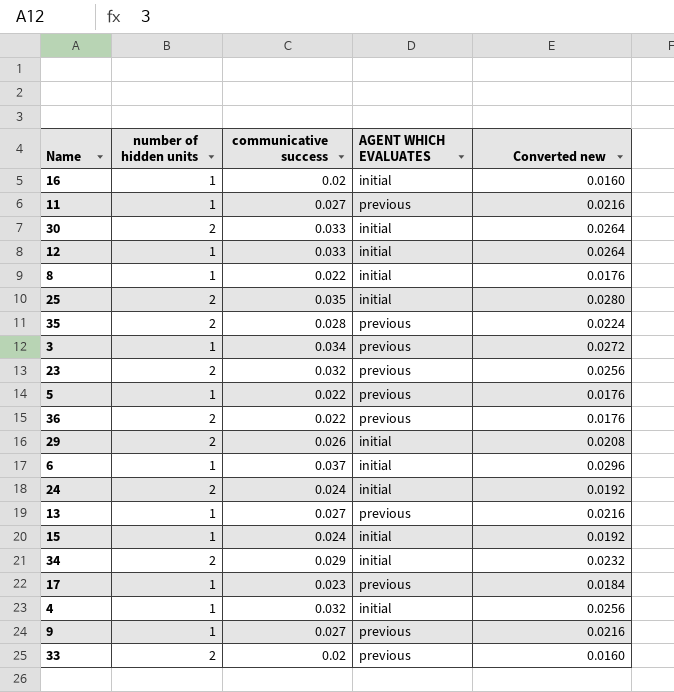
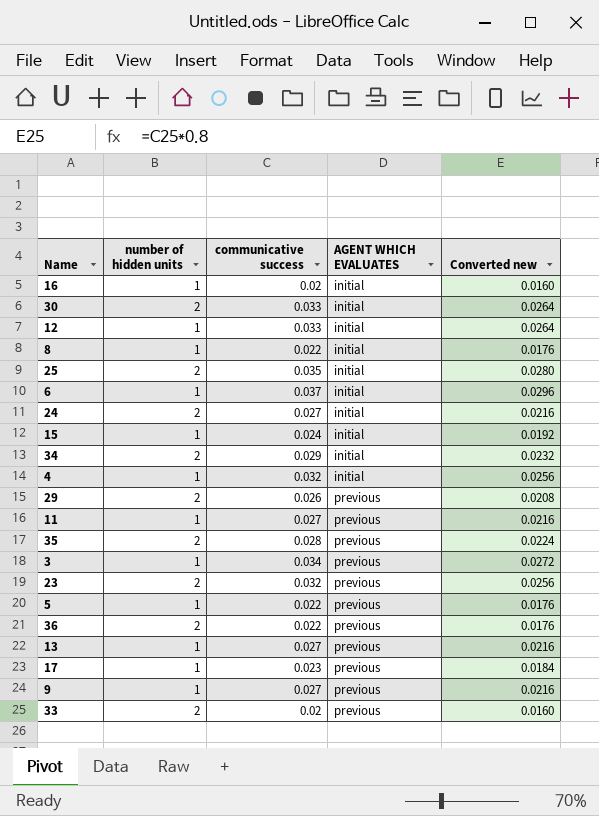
row order: none -> AGENT WHICH EVALUATES ascending
24 | communicative success: 0.024 -> 0.027
24 | Converted new: 0.0192 -> 0.0216
29 | AGENT WHICH EVALUATES: initial -> previous

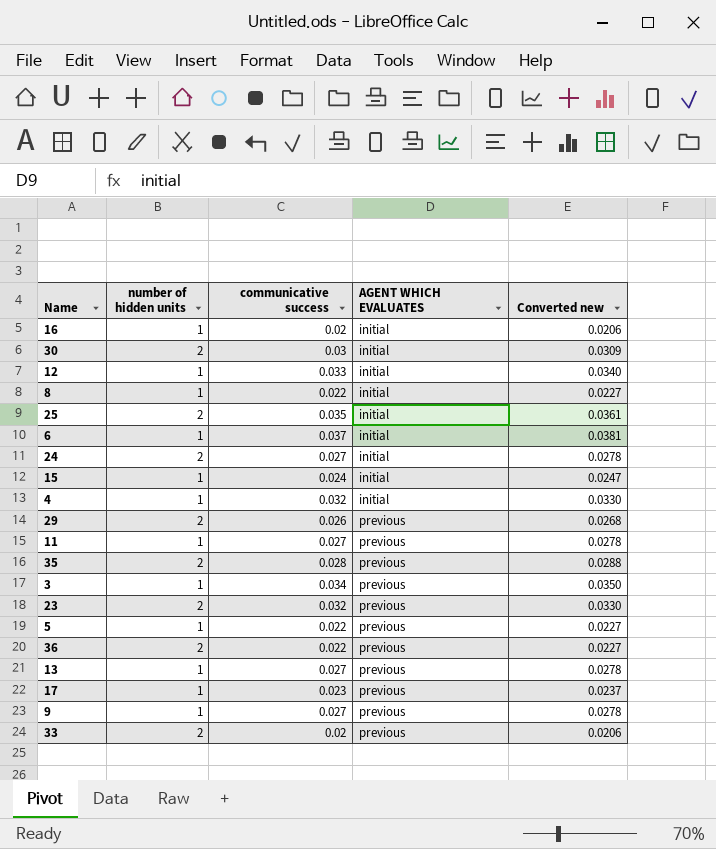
column Converted new | formula: [communicative success] * 0.8 -> [communicative success] * 1.03
row 34: 2 | 0.029 | initial | 0.0232 -> none
30 | communicative success: 0.033 -> 0.03

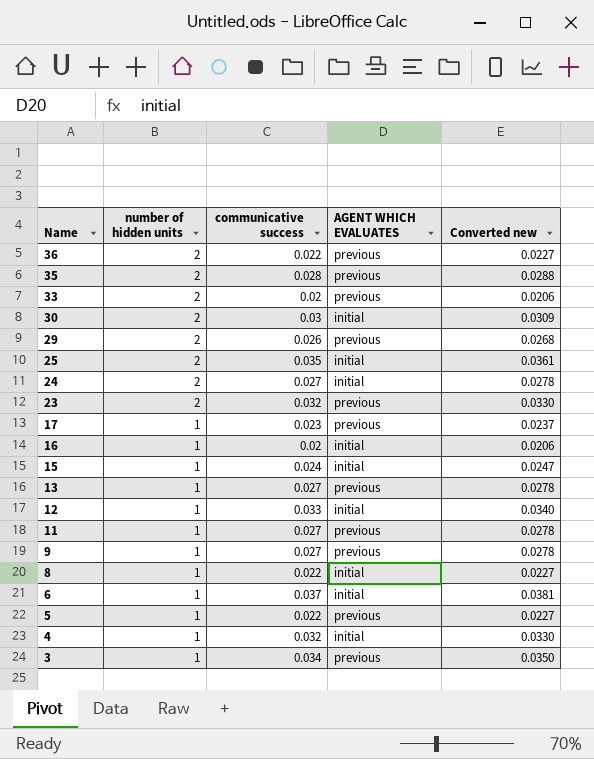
row order: AGENT WHICH EVALUATES ascending -> Name descending

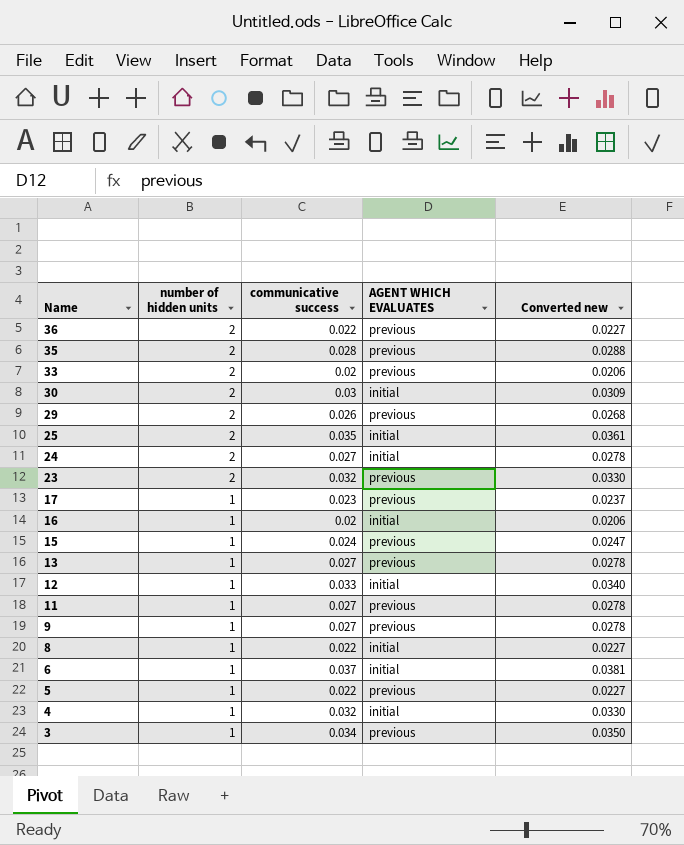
15 | AGENT WHICH EVALUATES: initial -> previous

